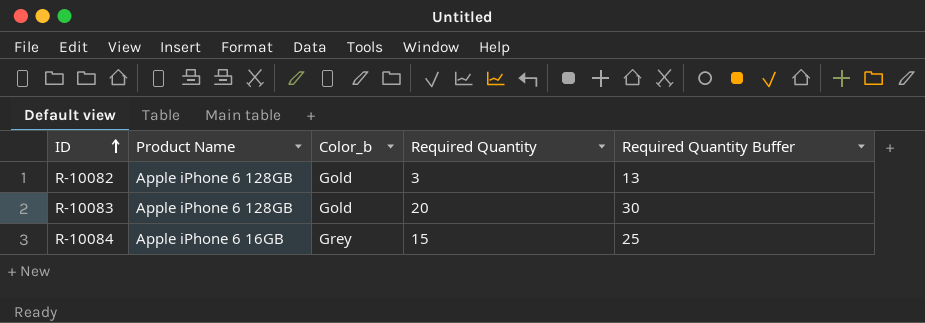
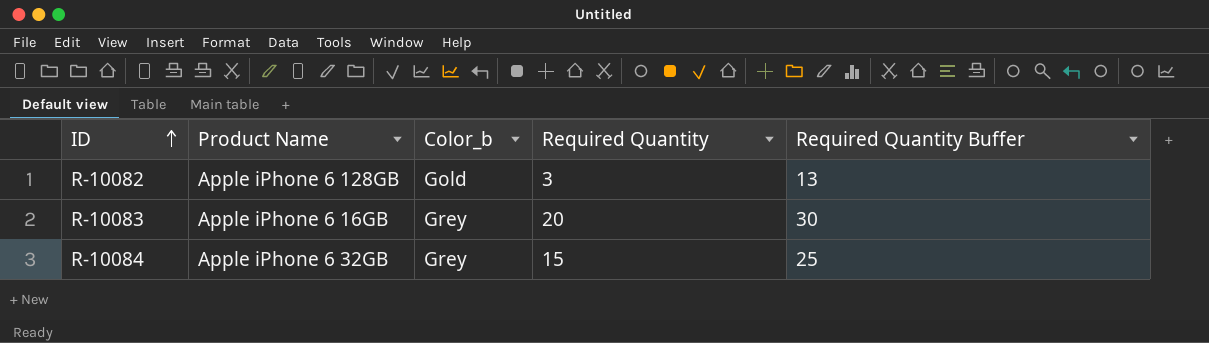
R-10083 | Product Name: Apple iPhone 6 128GB -> Apple iPhone 6 16GB
R-10083 | Color_b: Gold -> Grey
R-10084 | Product Name: Apple iPhone 6 16GB -> Apple iPhone 6 32GB

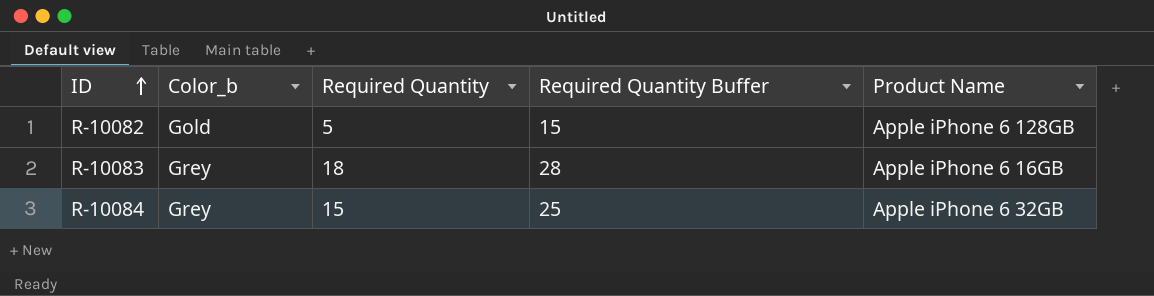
column Product Name | position: 2 -> 5
R-10082 | Required Quantity: 3 -> 5
R-10082 | Required Quantity Buffer: 13 -> 15
R-10083 | Required Quantity: 20 -> 18
R-10083 | Required Quantity Buffer: 30 -> 28

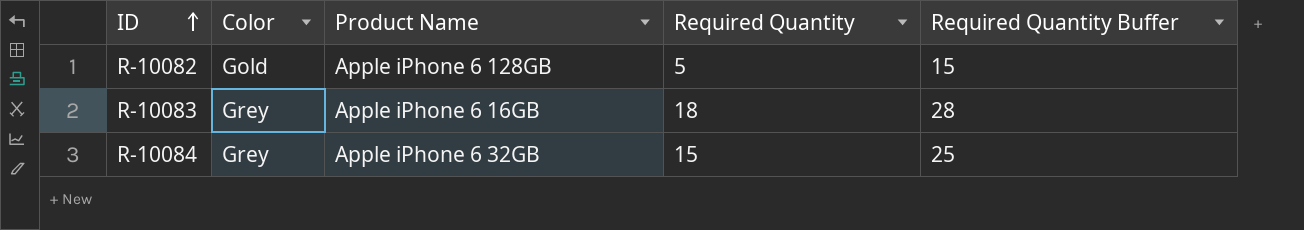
column name: Color_b -> Color
column Product Name | position: 5 -> 3

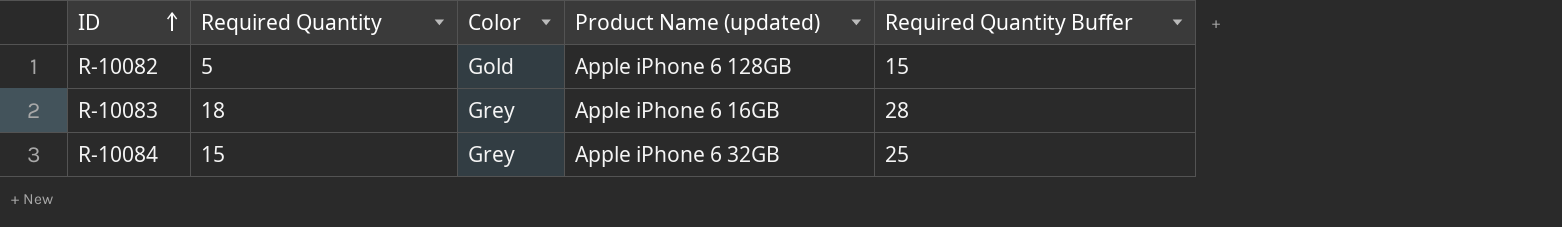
column Required Quantity | position: 4 -> 2
column name: Product Name -> Product Name (updated)

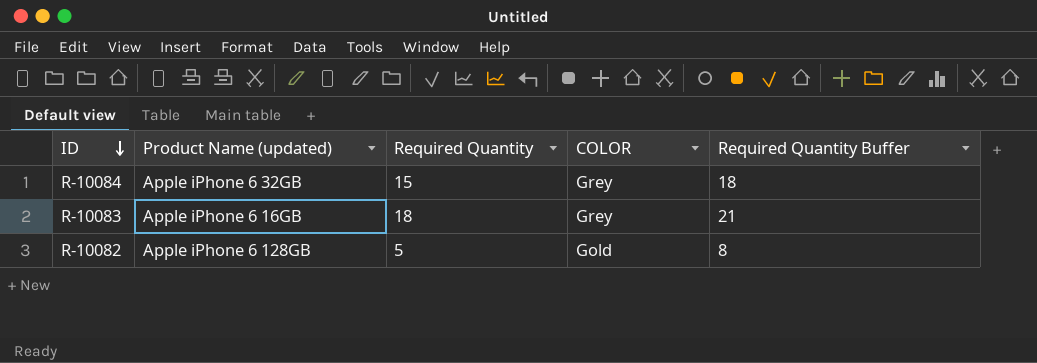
row order: ID ascending -> ID descending
column Product Name (updated) | position: 4 -> 2
column name: Color -> COLOR
column Required Quantity Buffer | formula: [Required Quantity] + 10 -> [Required Quantity] + 3

